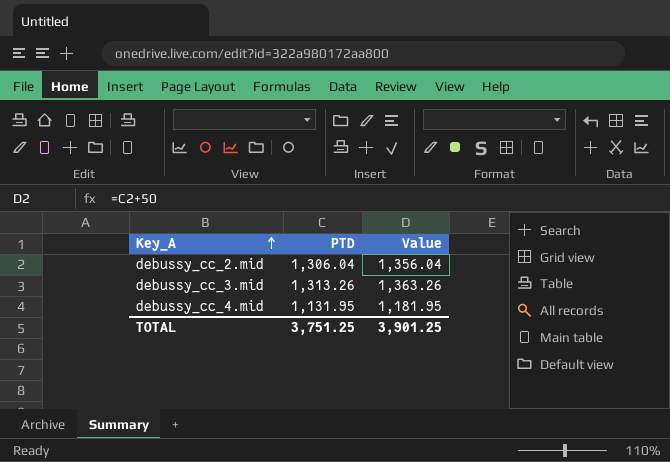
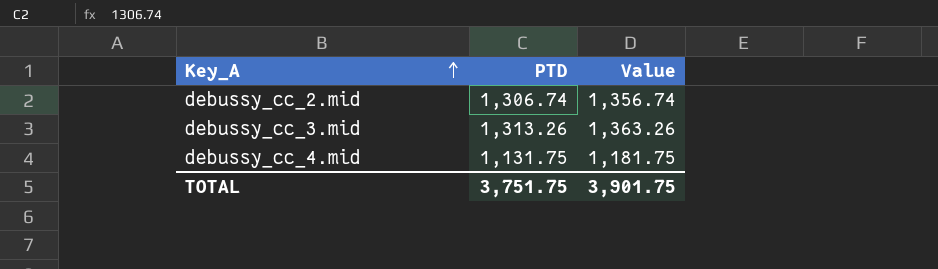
debussy_cc_2.mid | PTD: 1,306.04 -> 1,306.74
debussy_cc_2.mid | Value: 1,356.04 -> 1,356.74
debussy_cc_4.mid | PTD: 1,131.95 -> 1,131.75
debussy_cc_4.mid | Value: 1,181.95 -> 1,181.75
TOTAL | PTD: 3,751.25 -> 3,751.75
TOTAL | Value: 3,901.25 -> 3,901.75

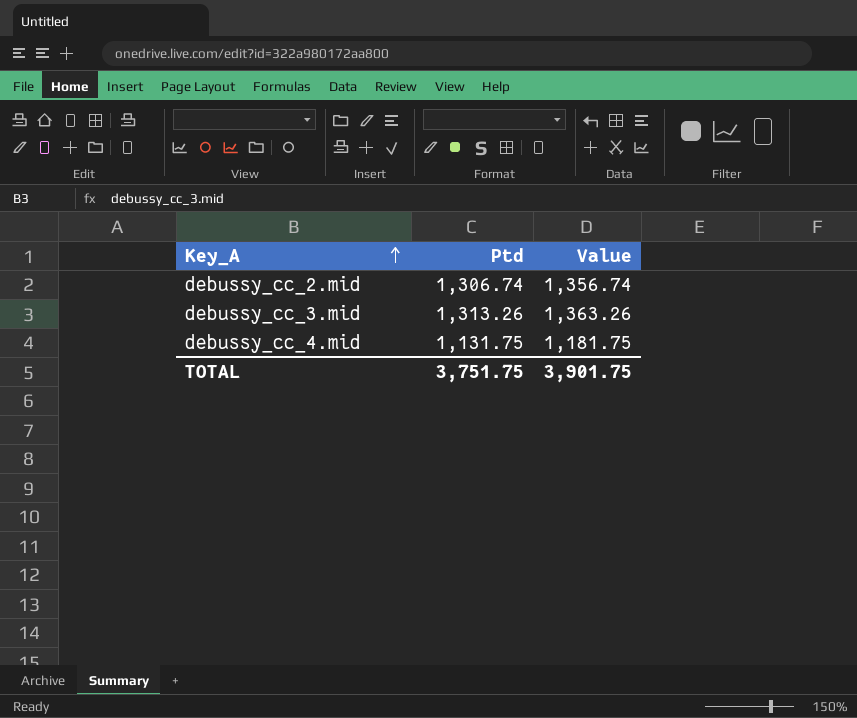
column name: PTD -> Ptd

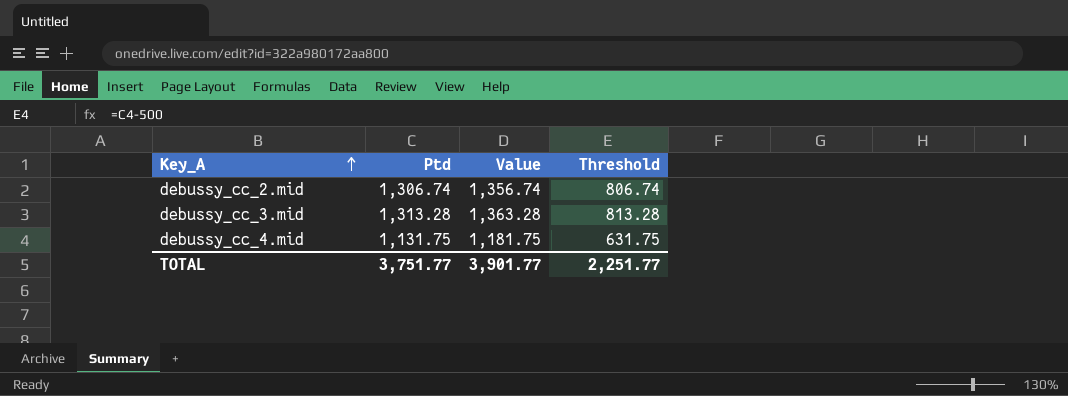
column Threshold | formula: none -> [Ptd] - 500
debussy_cc_3.mid | Ptd: 1,313.26 -> 1,313.28
debussy_cc_3.mid | Value: 1,363.26 -> 1,363.28
TOTAL | Ptd: 3,751.75 -> 3,751.77
TOTAL | Value: 3,901.75 -> 3,901.77

